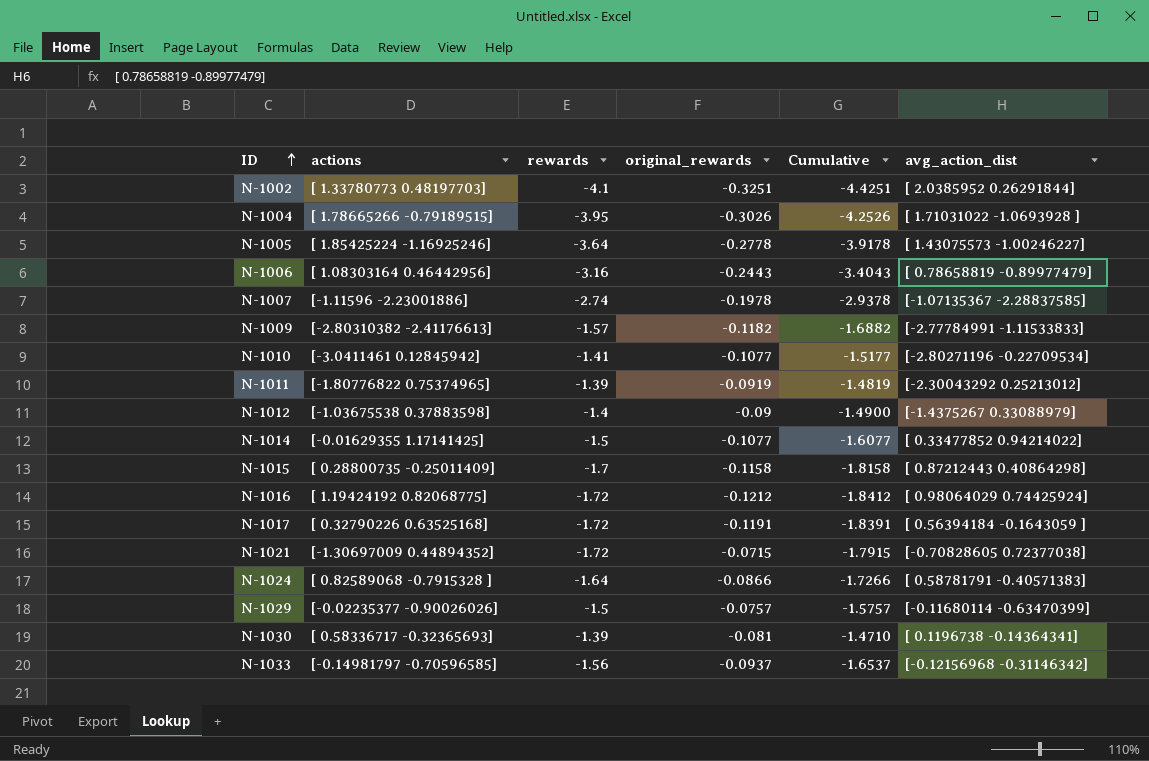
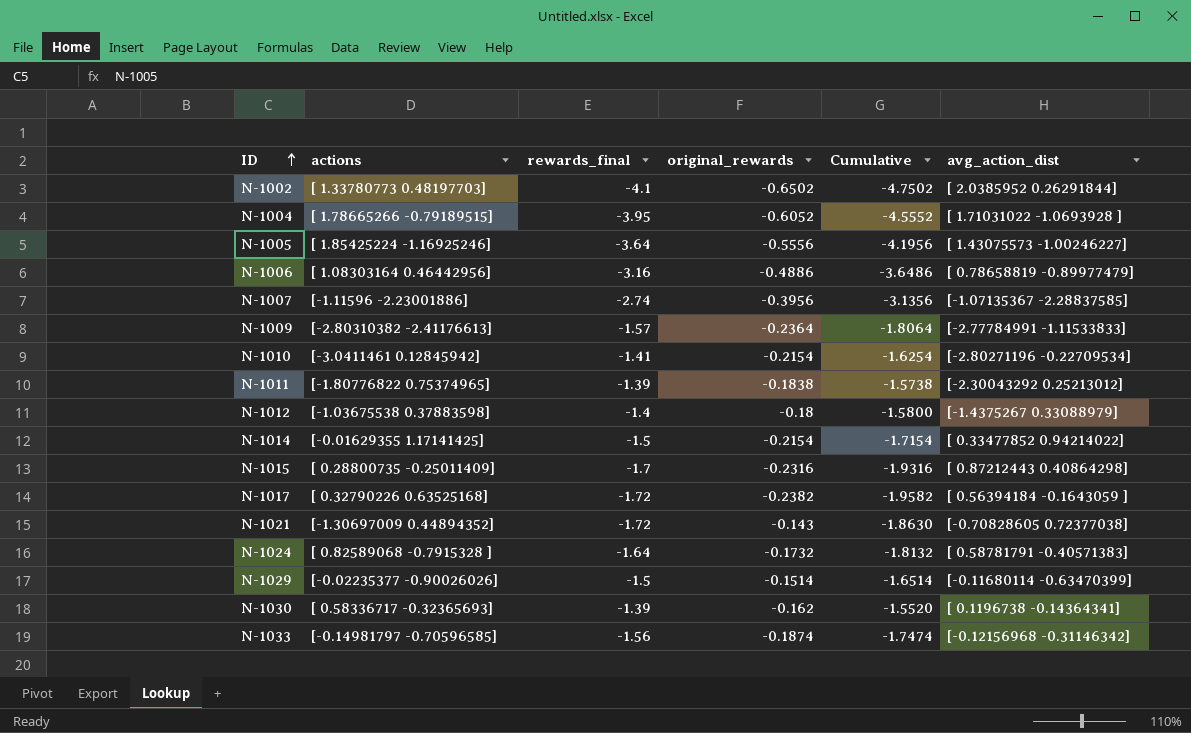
column name: rewards -> rewards_final
row N-1016: [ 1.19424192 0.82068775] | -1.72 | -0.1212 | -1.8412 | [ 0.98064029 0.74425924] -> none
N-1002 | original_rewards: -0.3251 -> -0.6502
N-1002 | Cumulative: -4.4251 -> -4.7502
N-1004 | original_rewards: -0.3026 -> -0.6052
N-1004 | Cumulative: -4.2526 -> -4.5552
N-1005 | original_rewards: -0.2778 -> -0.5556
N-1005 | Cumulative: -3.9178 -> -4.1956
N-1006 | original_rewards: -0.2443 -> -0.4886
N-1006 | Cumulative: -3.4043 -> -3.6486
N-1007 | original_rewards: -0.1978 -> -0.3956
N-1007 | Cumulative: -2.9378 -> -3.1356
N-1009 | original_rewards: -0.1182 -> -0.2364
N-1009 | Cumulative: -1.6882 -> -1.8064
N-1010 | original_rewards: -0.1077 -> -0.2154
N-1010 | Cumulative: -1.5177 -> -1.6254
N-1011 | original_rewards: -0.0919 -> -0.1838
N-1011 | Cumulative: -1.4819 -> -1.5738
N-1012 | original_rewards: -0.09 -> -0.18
N-1012 | Cumulative: -1.4900 -> -1.5800
N-1014 | original_rewards: -0.1077 -> -0.2154
N-1014 | Cumulative: -1.6077 -> -1.7154
N-1015 | original_rewards: -0.1158 -> -0.2316
N-1015 | Cumulative: -1.8158 -> -1.9316
N-1017 | original_rewards: -0.1191 -> -0.2382
N-1017 | Cumulative: -1.8391 -> -1.9582
N-1021 | original_rewards: -0.0715 -> -0.143
N-1021 | Cumulative: -1.7915 -> -1.8630
N-1024 | original_rewards: -0.0866 -> -0.1732
N-1024 | Cumulative: -1.7266 -> -1.8132
N-1029 | original_rewards: -0.0757 -> -0.1514
N-1029 | Cumulative: -1.5757 -> -1.6514
N-1030 | original_rewards: -0.081 -> -0.162
N-1030 | Cumulative: -1.4710 -> -1.5520
N-1033 | original_rewards: -0.0937 -> -0.1874
N-1033 | Cumulative: -1.6537 -> -1.7474

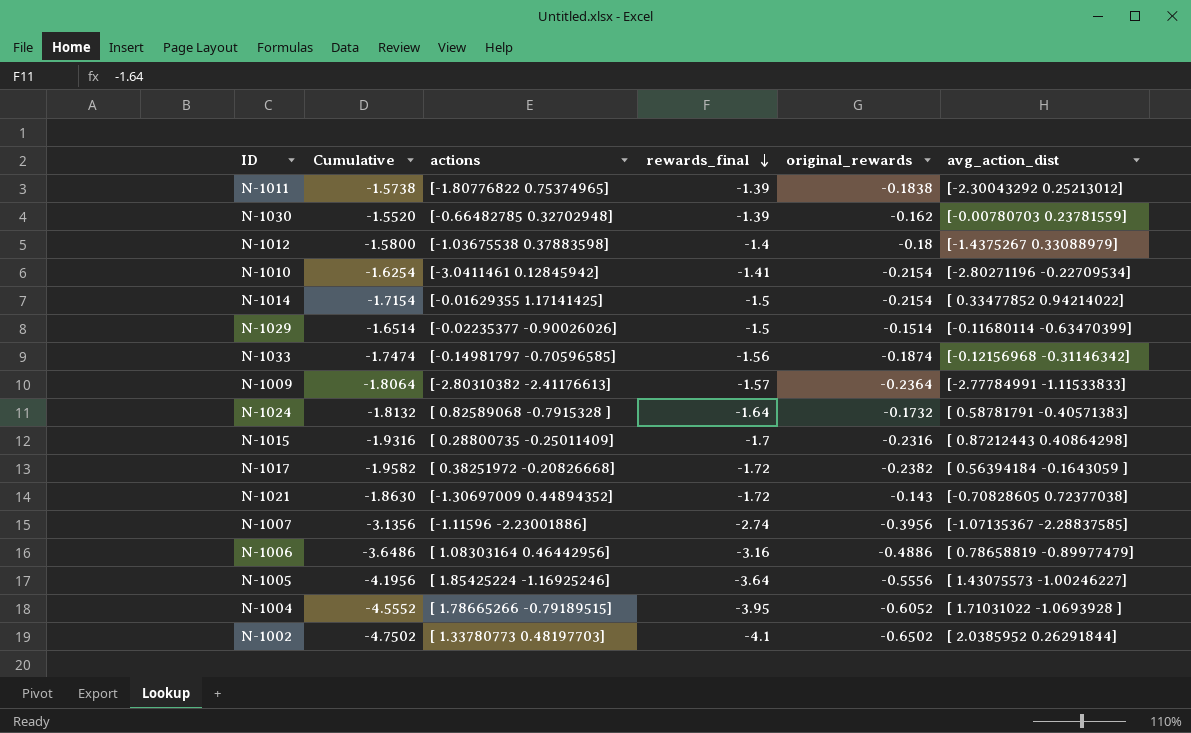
row order: ID ascending -> rewards_final descending
column Cumulative | position: 5 -> 2
N-1030 | actions: [ 0.58336717 -0.32365693] -> [-0.66482785 0.32702948]
N-1030 | avg_action_dist: [ 0.1196738 -0.14364341] -> [-0.00780703 0.23781559]
N-1017 | actions: [ 0.32790226 0.63525168] -> [ 0.38251972 -0.20826668]

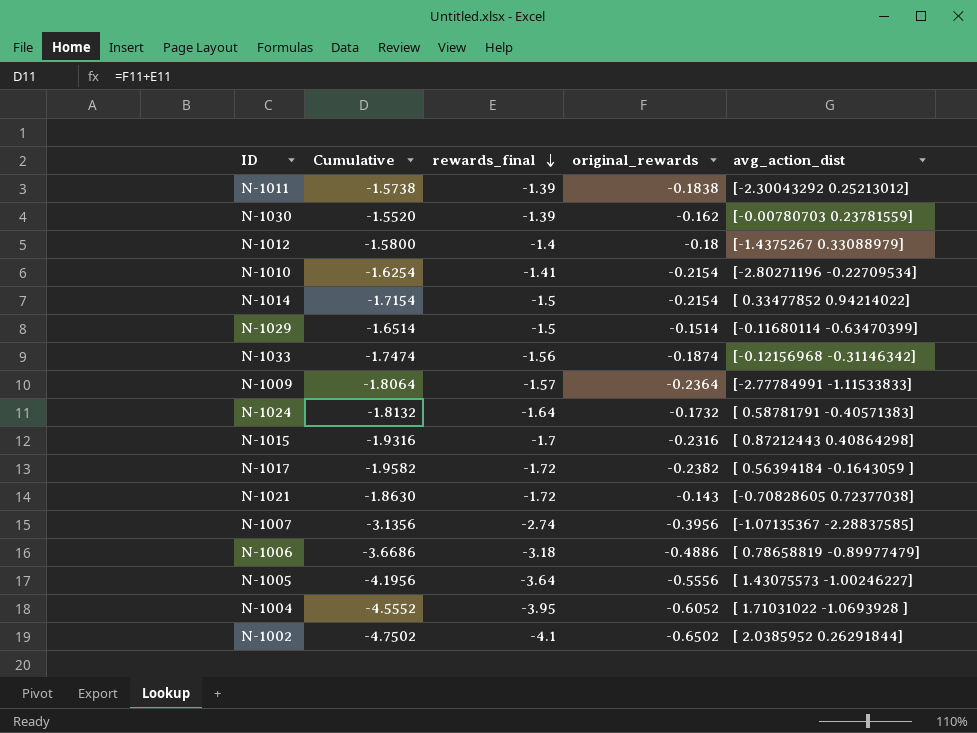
column actions | position: 3 -> none
N-1006 | Cumulative: -3.6486 -> -3.6686
N-1006 | rewards_final: -3.16 -> -3.18

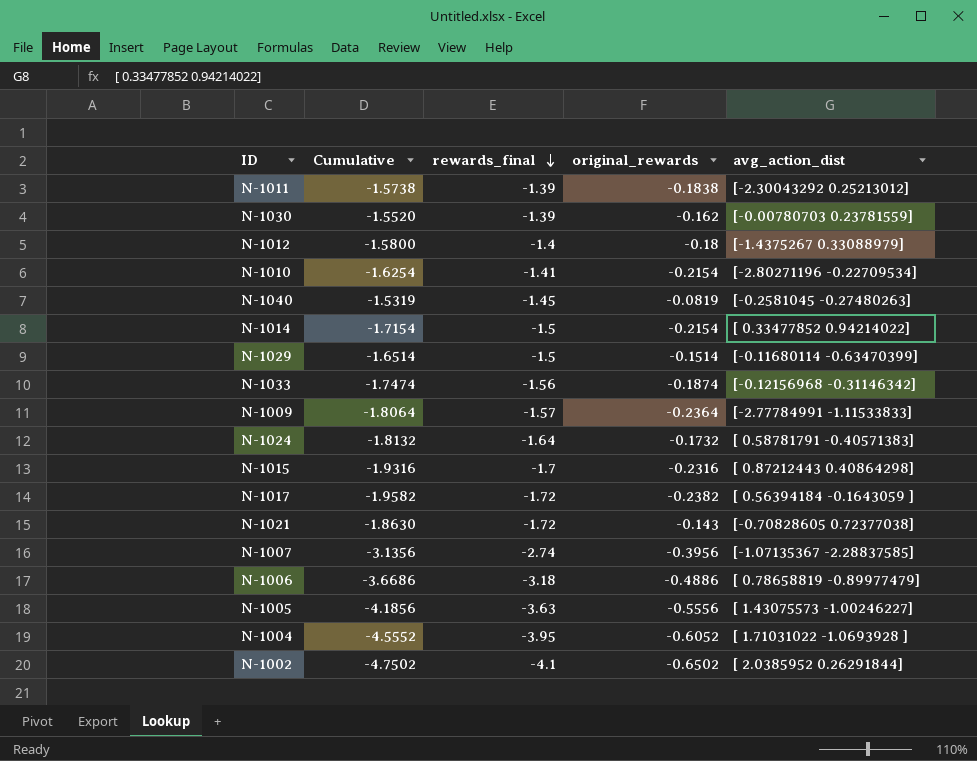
row N-1040: none -> -1.5319 | -1.45 | -0.0819 | [-0.2581045 -0.27480263]
N-1005 | Cumulative: -4.1956 -> -4.1856
N-1005 | rewards_final: -3.64 -> -3.63

